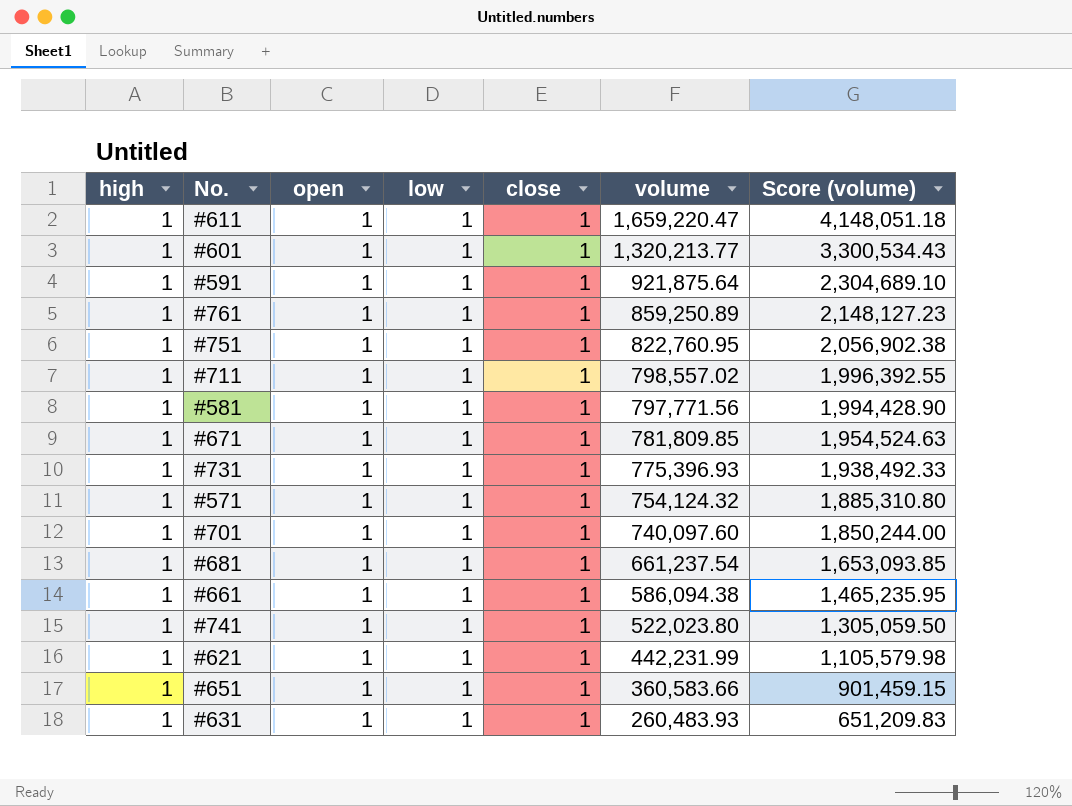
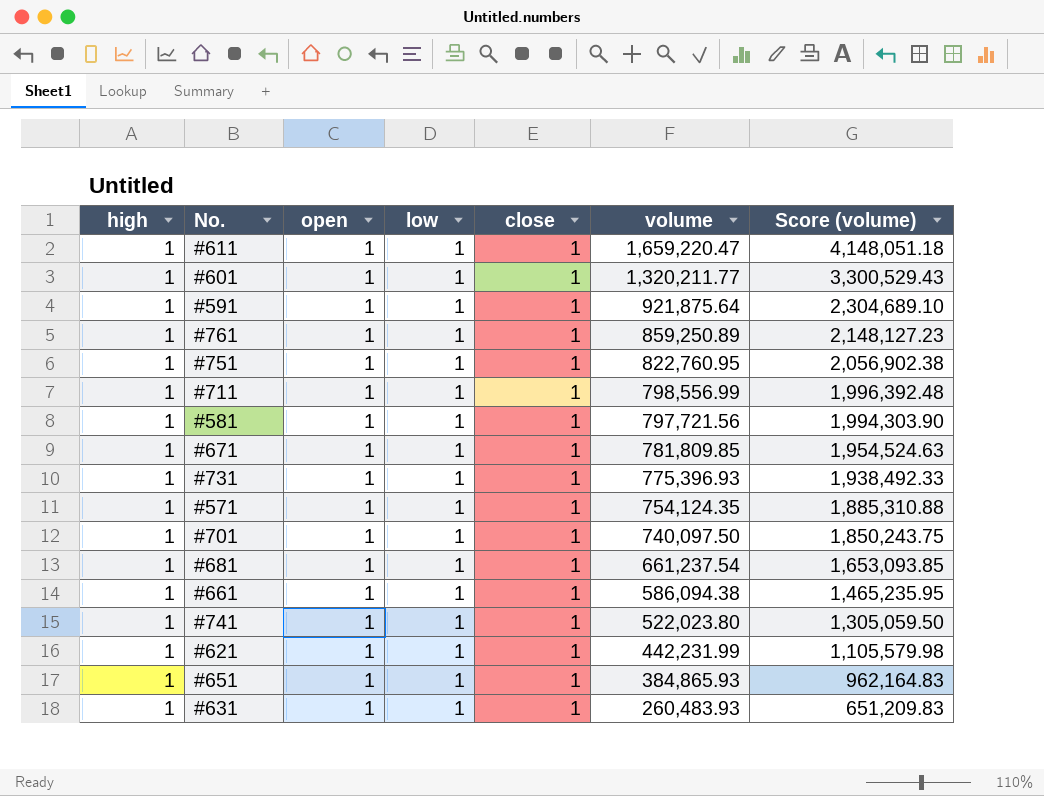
#601 | volume: 1,320,213.77 -> 1,320,211.77
#601 | Score (volume): 3,300,534.43 -> 3,300,529.43
#711 | volume: 798,557.02 -> 798,556.99
#711 | Score (volume): 1,996,392.55 -> 1,996,392.48
#581 | volume: 797,771.56 -> 797,721.56
#581 | Score (volume): 1,994,428.90 -> 1,994,303.90
#571 | volume: 754,124.32 -> 754,124.35
#571 | Score (volume): 1,885,310.80 -> 1,885,310.88
#701 | volume: 740,097.60 -> 740,097.50
#701 | Score (volume): 1,850,244.00 -> 1,850,243.75
#651 | volume: 360,583.66 -> 384,865.93
#651 | Score (volume): 901,459.15 -> 962,164.83

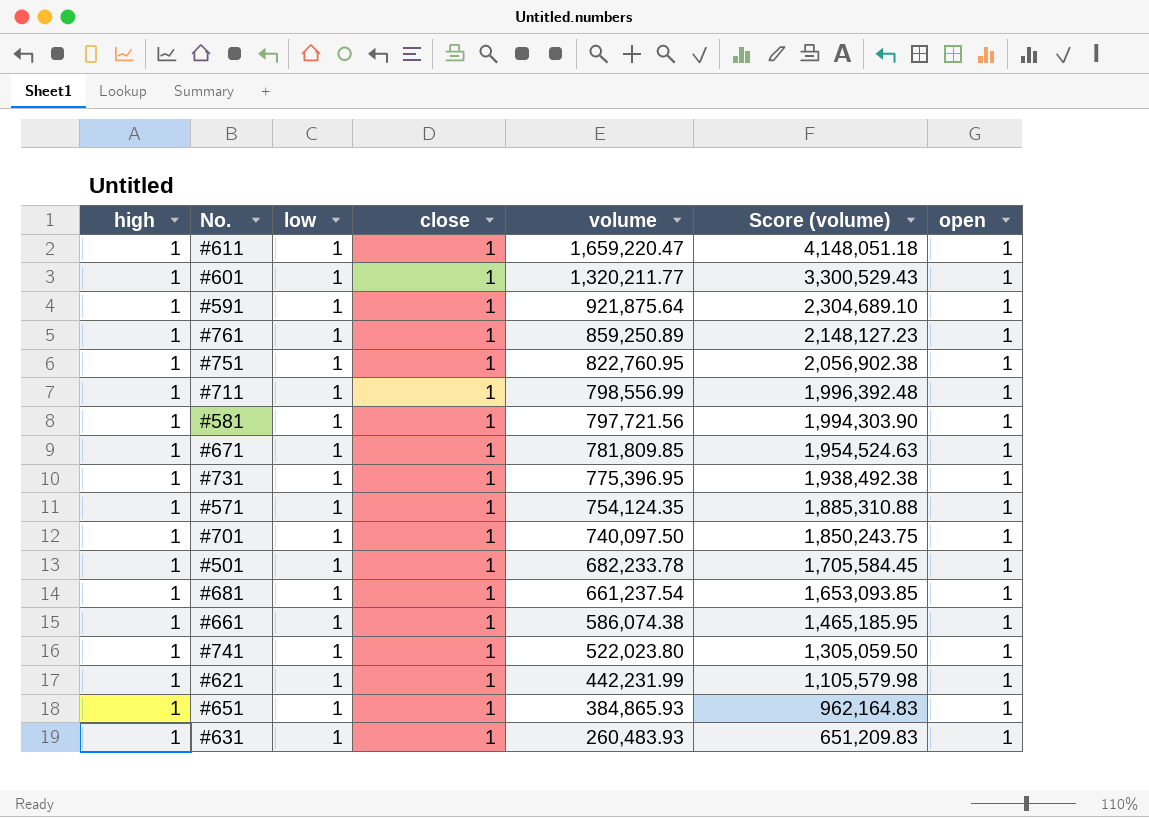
column open | position: 3 -> 7
#731 | volume: 775,396.93 -> 775,396.95
#731 | Score (volume): 1,938,492.33 -> 1,938,492.38
row #501: none -> 1 | 1 | 1 | 682,233.78 | 1,705,584.45 | 1
#661 | volume: 586,094.38 -> 586,074.38
#661 | Score (volume): 1,465,235.95 -> 1,465,185.95

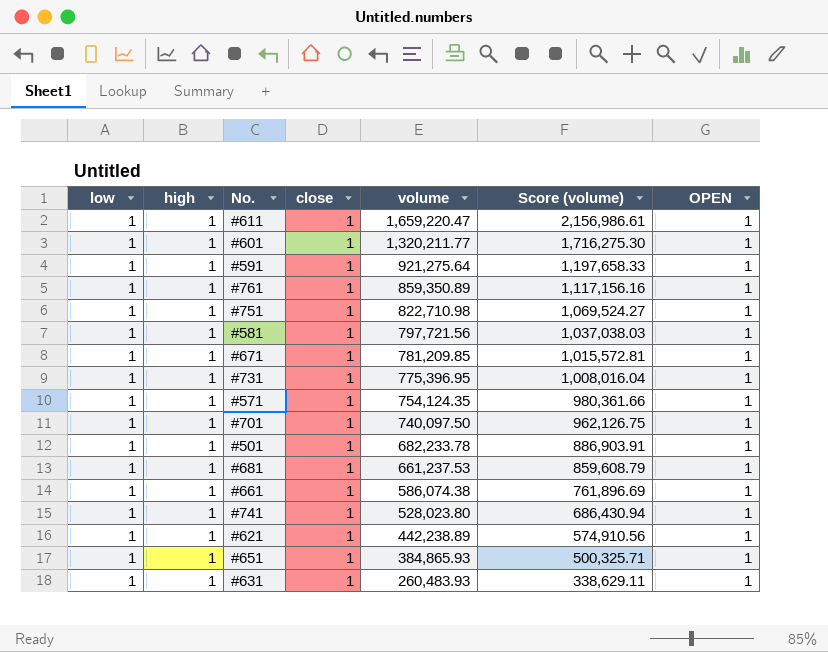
column low | position: 3 -> 1
column Score (volume) | formula: [volume] * 2.5 -> [volume] * 1.3
column name: open -> OPEN
row #711: 1 | 1 | 1 | 798,556.99 | 1,996,392.48 | 1 -> none
#591 | volume: 921,875.64 -> 921,275.64
#761 | volume: 859,250.89 -> 859,350.89
#751 | volume: 822,760.95 -> 822,710.98
#671 | volume: 781,809.85 -> 781,209.85
#681 | volume: 661,237.54 -> 661,237.53
#741 | volume: 522,023.80 -> 528,023.80
#621 | volume: 442,231.99 -> 442,238.89

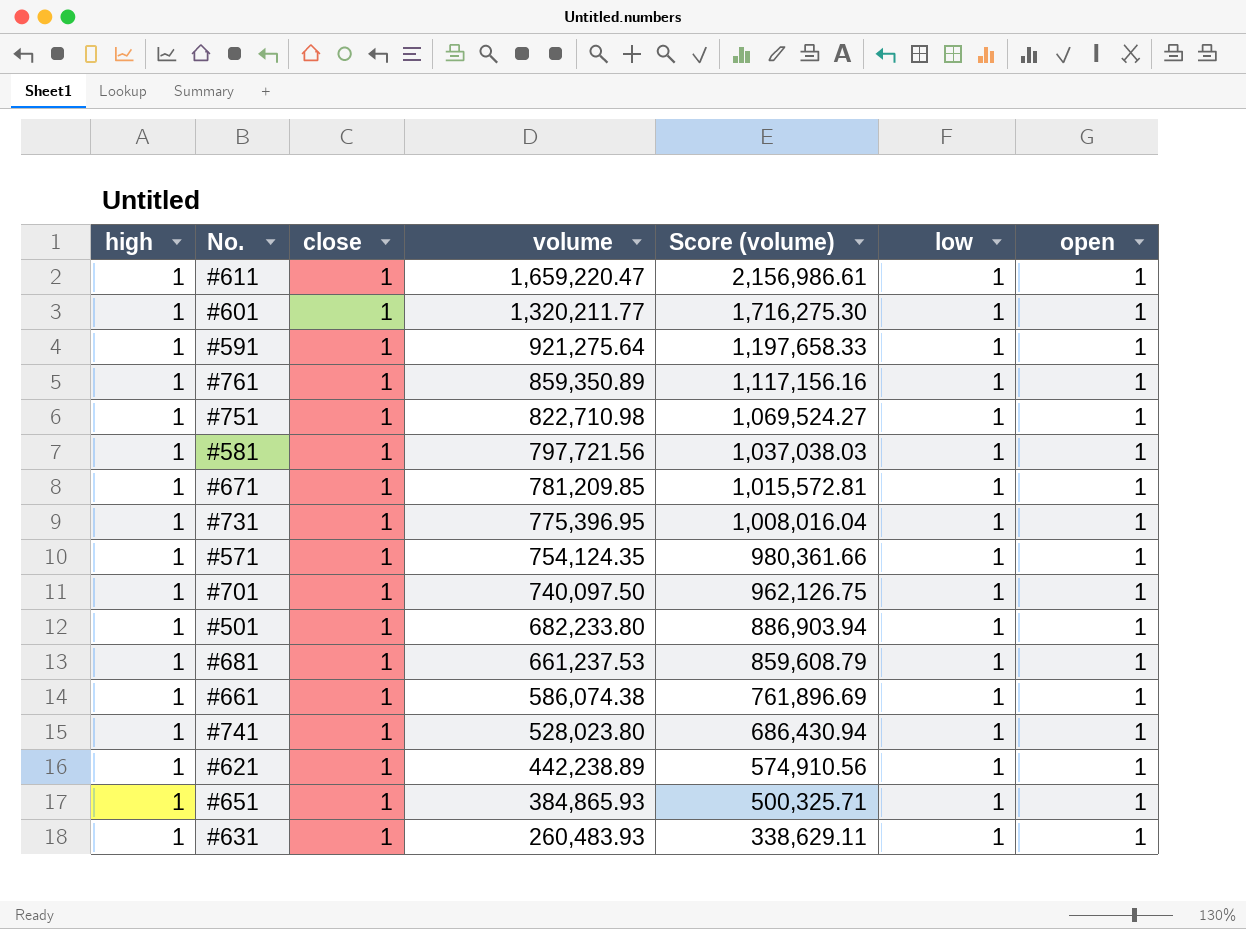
column low | position: 1 -> 6
column name: OPEN -> open
#501 | volume: 682,233.78 -> 682,233.80
#501 | Score (volume): 886,903.91 -> 886,903.94

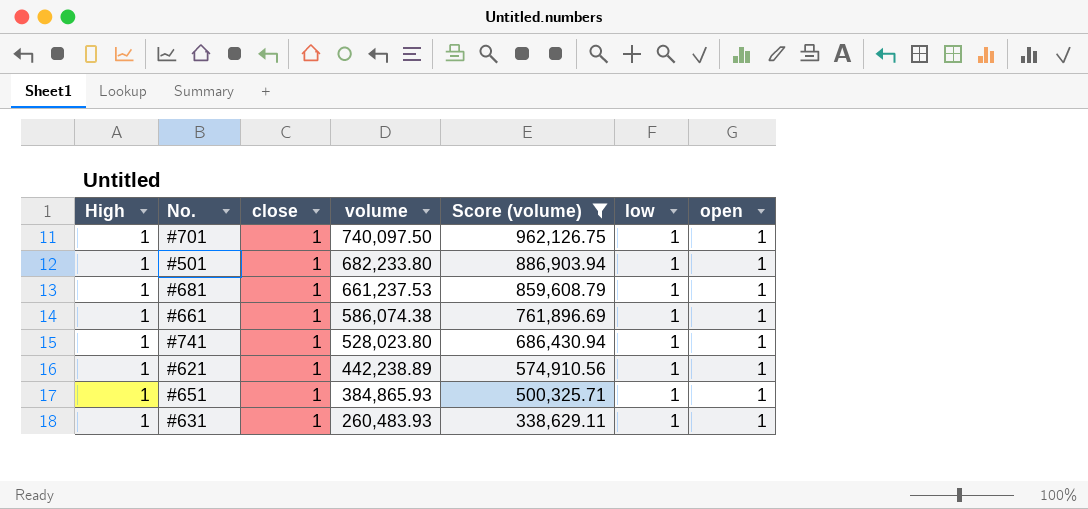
filter: none -> Score (volume) <= 962,126.75
column name: high -> High

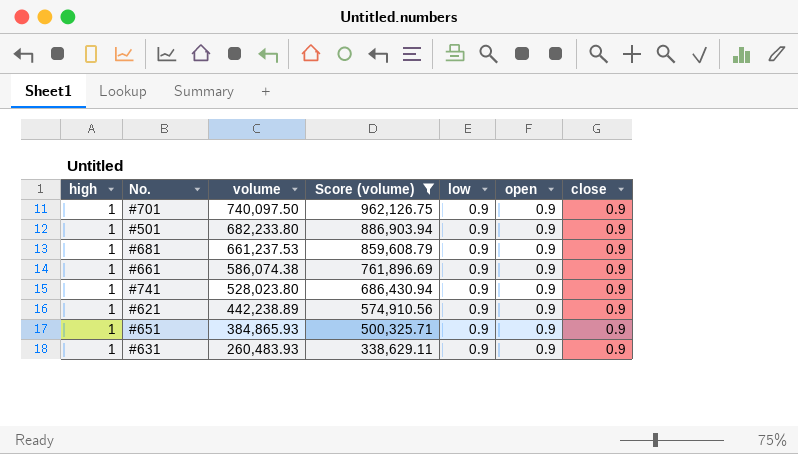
column name: High -> high
column close | position: 3 -> 7
#701 | low: 1 -> 0.9
#701 | open: 1 -> 0.9
#701 | close: 1 -> 0.9
#501 | low: 1 -> 0.9
#501 | open: 1 -> 0.9
#501 | close: 1 -> 0.9
#681 | low: 1 -> 0.9
#681 | open: 1 -> 0.9
#681 | close: 1 -> 0.9
#661 | low: 1 -> 0.9
#661 | open: 1 -> 0.9
#661 | close: 1 -> 0.9
#741 | low: 1 -> 0.9
#741 | open: 1 -> 0.9
#741 | close: 1 -> 0.9
#621 | low: 1 -> 0.9
#621 | open: 1 -> 0.9
#621 | close: 1 -> 0.9
#651 | low: 1 -> 0.9
#651 | open: 1 -> 0.9
#651 | close: 1 -> 0.9
#631 | low: 1 -> 0.9
#631 | open: 1 -> 0.9
#631 | close: 1 -> 0.9

